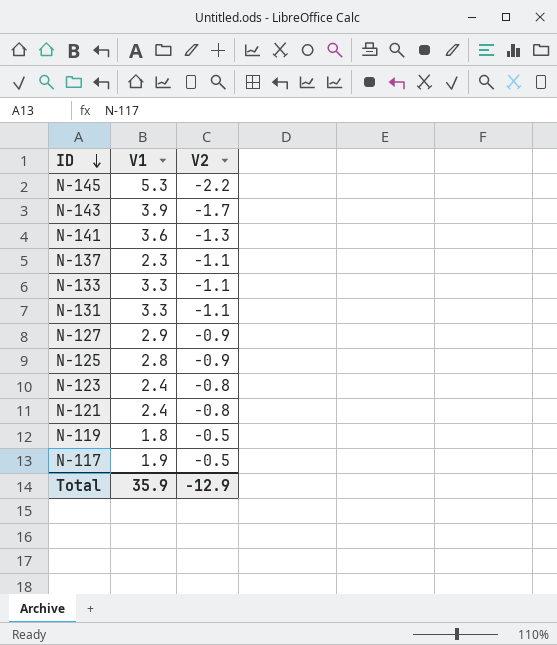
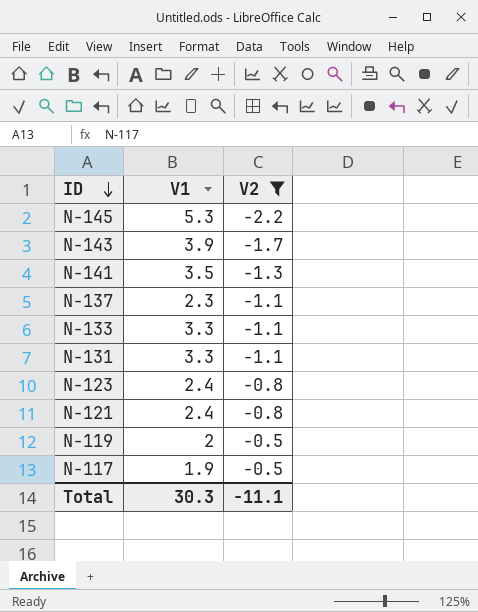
filter: none -> V2 != -0.9
N-141 | V1: 3.6 -> 3.5
N-119 | V1: 1.8 -> 2
Total | V1: 35.9 -> 30.3
Total | V2: -12.9 -> -11.1

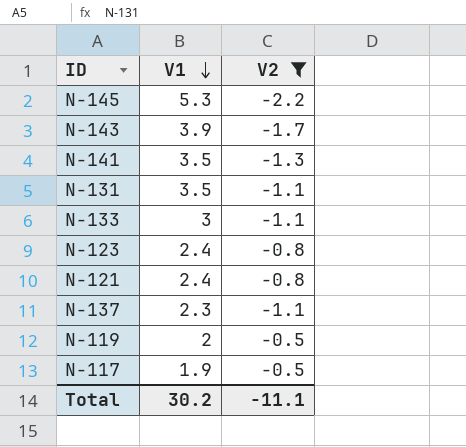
row order: ID descending -> V1 descending
N-131 | V1: 3.3 -> 3.5
N-133 | V1: 3.3 -> 3
Total | V1: 30.3 -> 30.2

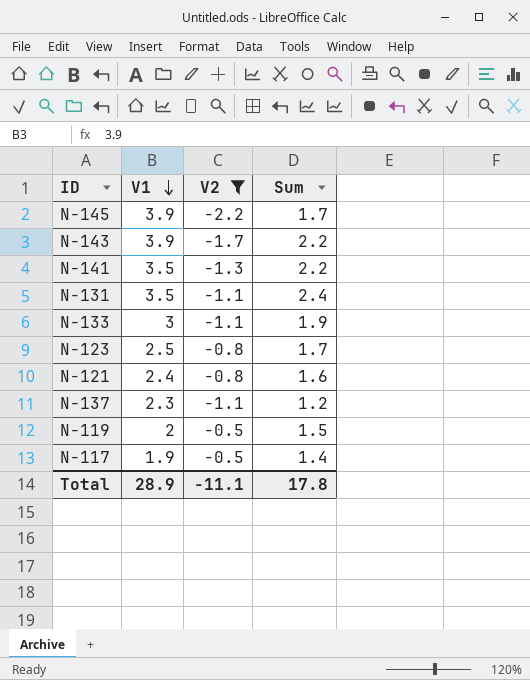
column Sum | formula: none -> [V1] + [V2]
N-145 | V1: 5.3 -> 3.9
N-123 | V1: 2.4 -> 2.5
Total | V1: 30.2 -> 28.9

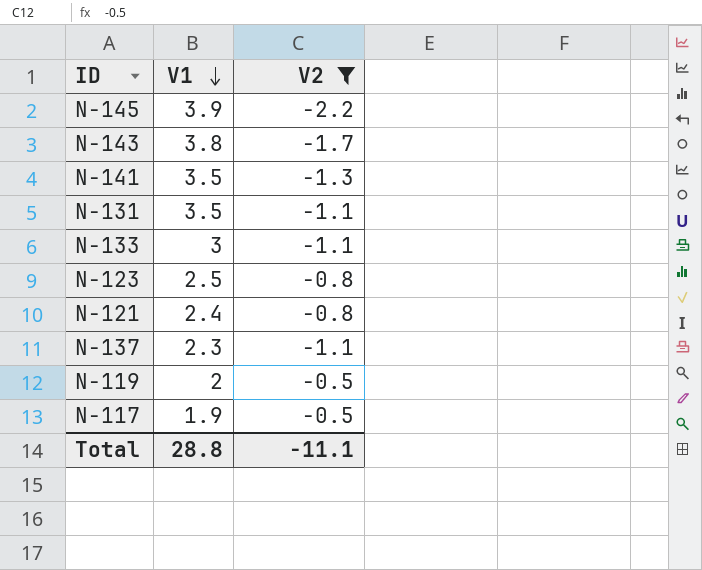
column Sum | formula: [V1] + [V2] -> none
N-143 | V1: 3.9 -> 3.8
Total | V1: 28.9 -> 28.8

